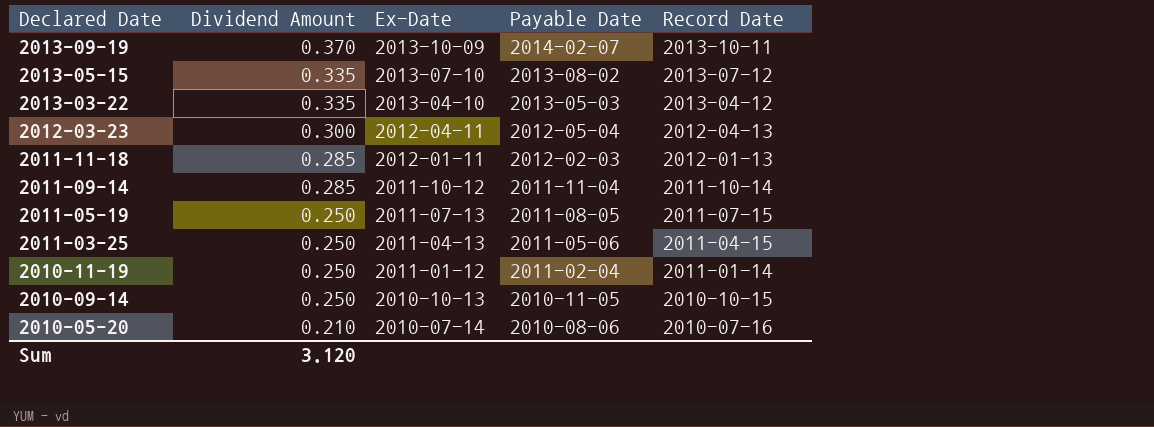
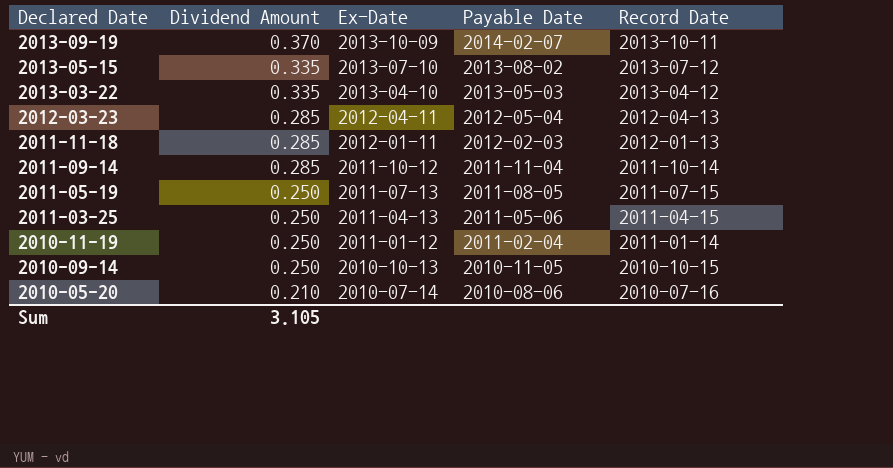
2012-03-23 | Dividend Amount: 0.300 -> 0.285
Sum | Dividend Amount: 3.120 -> 3.105

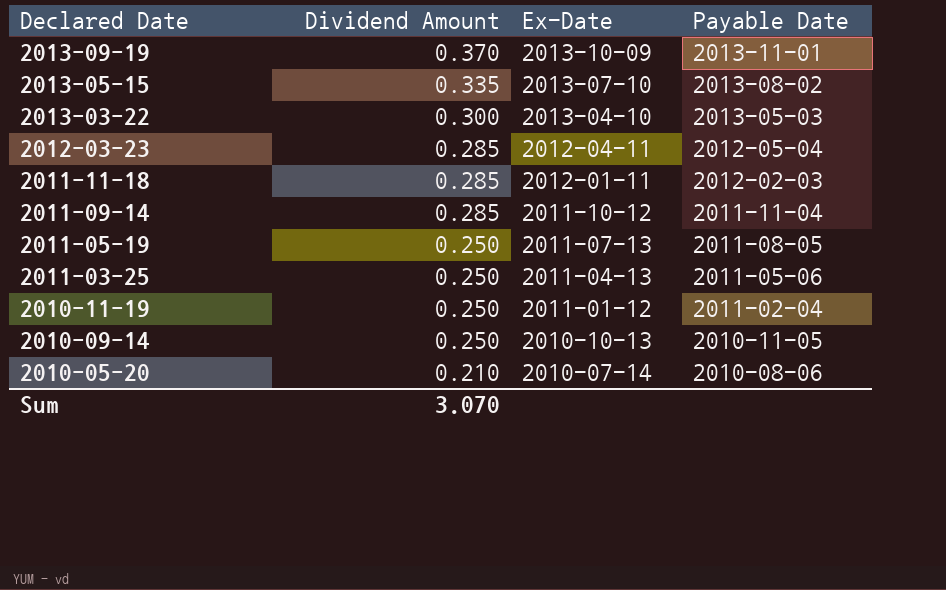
column Record Date | position: 5 -> none
2013-09-19 | Payable Date: 2014-02-07 -> 2013-11-01
2013-03-22 | Dividend Amount: 0.335 -> 0.300
Sum | Dividend Amount: 3.105 -> 3.070

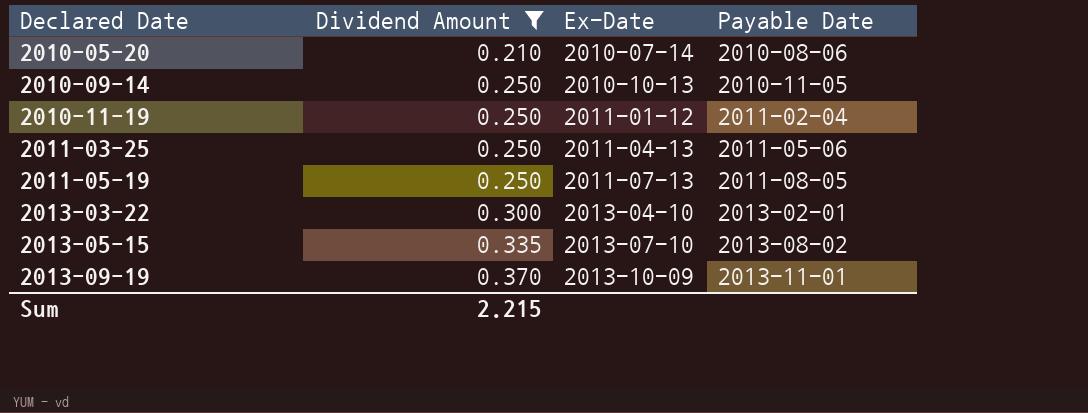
filter: none -> Dividend Amount != 0.285
row order: Declared Date descending -> Declared Date ascending
2013-03-22 | Payable Date: 2013-05-03 -> 2013-02-01
Sum | Dividend Amount: 3.070 -> 2.215

